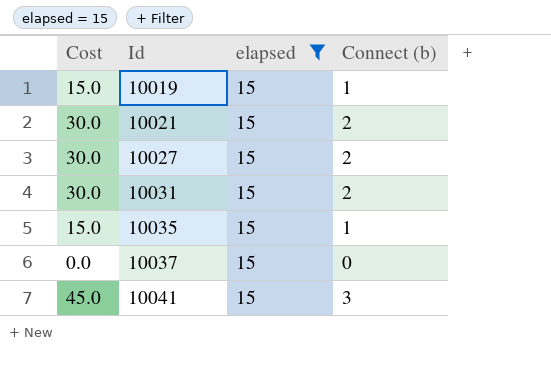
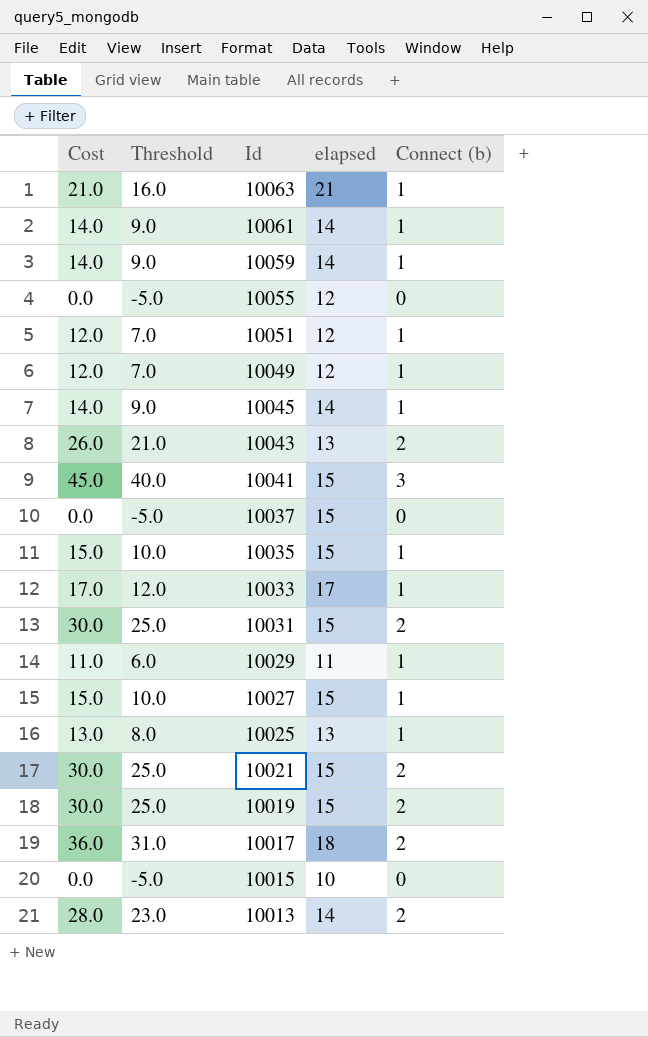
filter: elapsed = 15 -> none
row order: Id ascending -> Id descending
column Threshold | formula: none -> [Cost] - 5
10027 | Cost: 30.0 -> 15.0
10027 | Connect (b): 2 -> 1
10019 | Cost: 15.0 -> 30.0
10019 | Connect (b): 1 -> 2

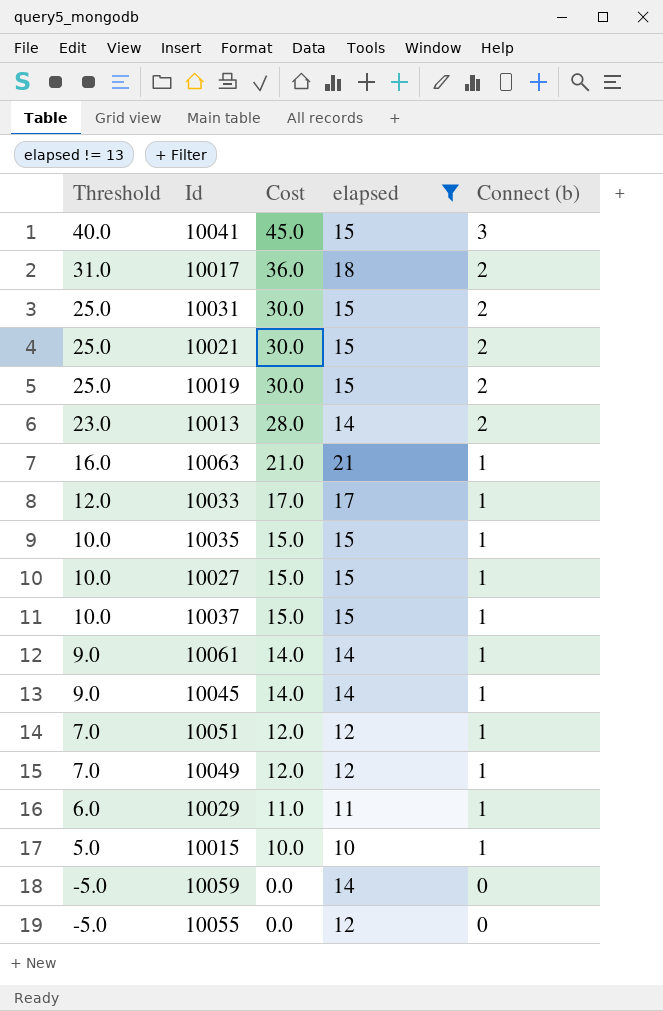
filter: none -> elapsed != 13
row order: Id descending -> Threshold descending
column Cost | position: 1 -> 3
10037 | Threshold: -5.0 -> 10.0
10037 | Cost: 0.0 -> 15.0
10037 | Connect (b): 0 -> 1
10015 | Threshold: -5.0 -> 5.0
10015 | Cost: 0.0 -> 10.0
10015 | Connect (b): 0 -> 1
10059 | Threshold: 9.0 -> -5.0
10059 | Cost: 14.0 -> 0.0
10059 | Connect (b): 1 -> 0

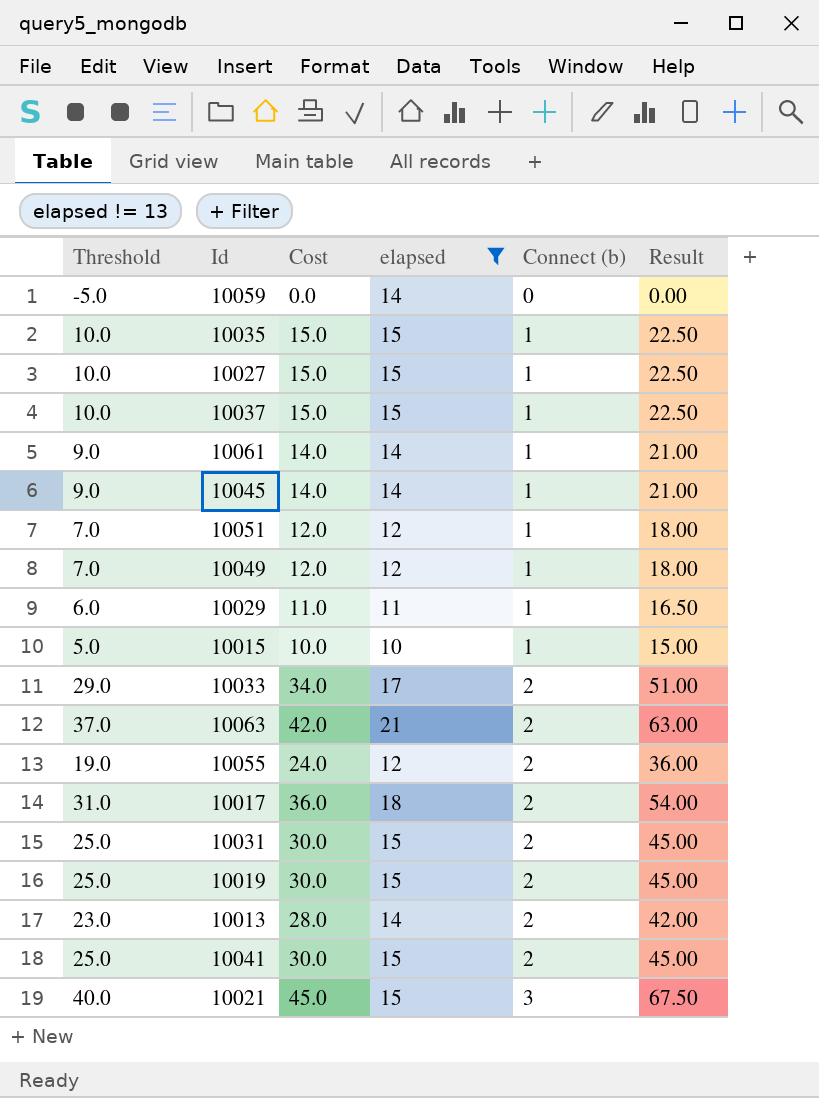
row order: Threshold descending -> Connect (b) ascending
column Result | formula: none -> [Cost] * 1.5
10033 | Threshold: 12.0 -> 29.0
10033 | Cost: 17.0 -> 34.0
10033 | Connect (b): 1 -> 2
10063 | Threshold: 16.0 -> 37.0
10063 | Cost: 21.0 -> 42.0
10063 | Connect (b): 1 -> 2
10055 | Threshold: -5.0 -> 19.0
10055 | Cost: 0.0 -> 24.0
10055 | Connect (b): 0 -> 2
10041 | Threshold: 40.0 -> 25.0
10041 | Cost: 45.0 -> 30.0
10041 | Connect (b): 3 -> 2
10021 | Threshold: 25.0 -> 40.0
10021 | Cost: 30.0 -> 45.0
10021 | Connect (b): 2 -> 3

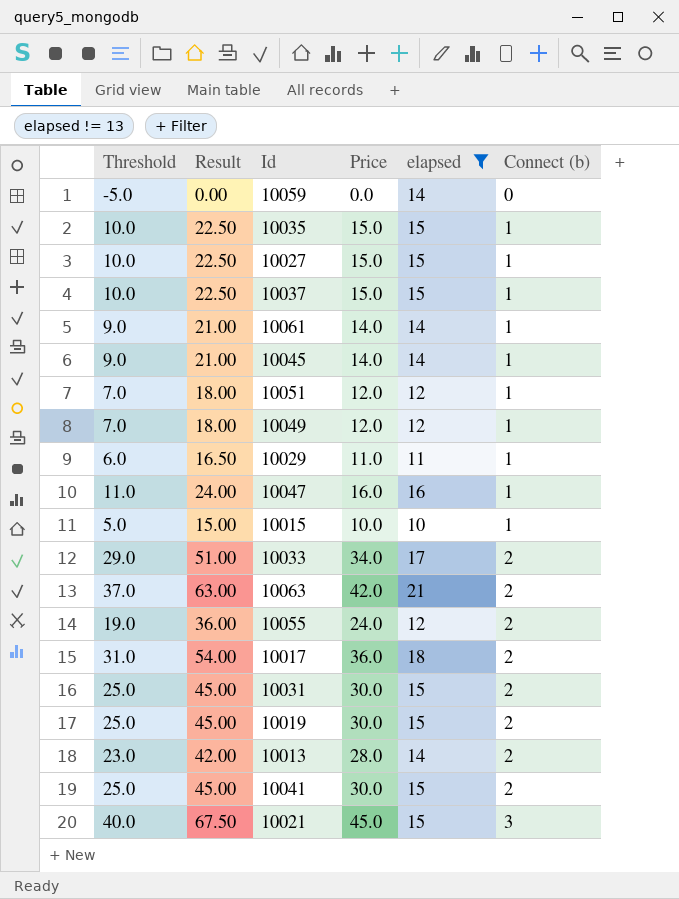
column Result | position: 6 -> 2
column name: Cost -> Price
row 10047: none -> 11.0 | 24.00 | 16.0 | 16 | 1

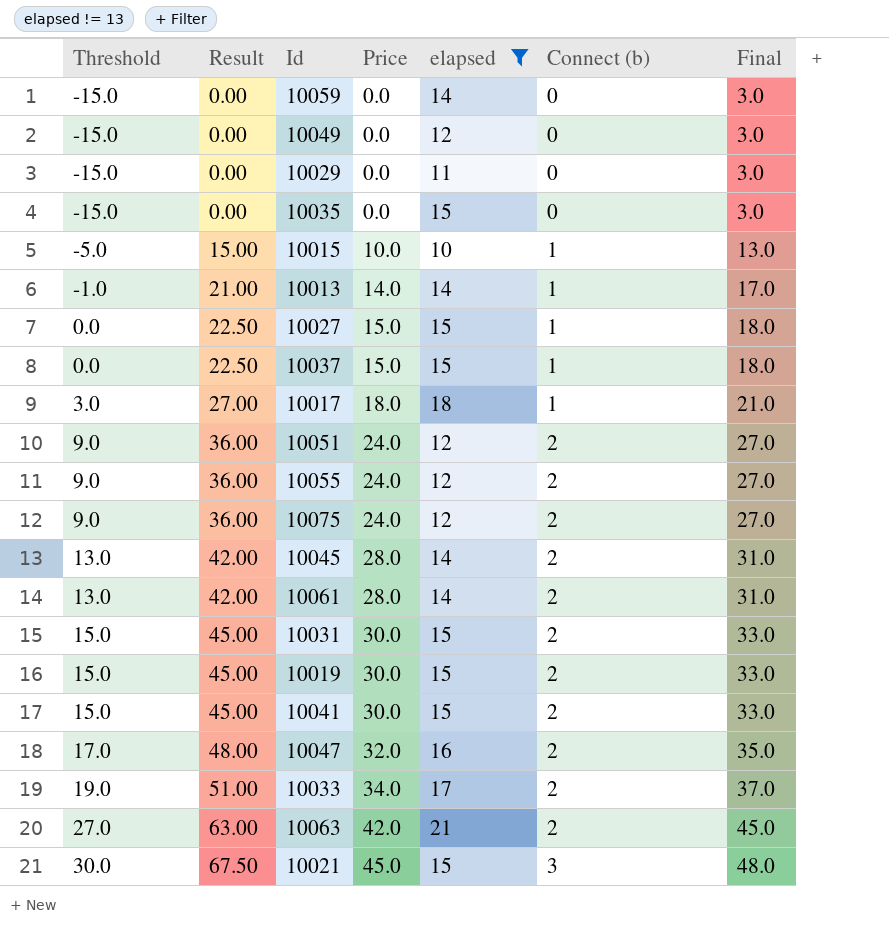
row order: Connect (b) ascending -> Threshold ascending
column Threshold | formula: [Price] - 5 -> [Price] - 15
column Final | formula: none -> [Price] + 3
10049 | Result: 18.00 -> 0.00
10049 | Price: 12.0 -> 0.0
10049 | Connect (b): 1 -> 0
10029 | Result: 16.50 -> 0.00
10029 | Price: 11.0 -> 0.0
10029 | Connect (b): 1 -> 0
10035 | Result: 22.50 -> 0.00
10035 | Price: 15.0 -> 0.0
10035 | Connect (b): 1 -> 0
10013 | Result: 42.00 -> 21.00
10013 | Price: 28.0 -> 14.0
10013 | Connect (b): 2 -> 1
10017 | Result: 54.00 -> 27.00
10017 | Price: 36.0 -> 18.0
10017 | Connect (b): 2 -> 1
10051 | Result: 18.00 -> 36.00
10051 | Price: 12.0 -> 24.0
10051 | Connect (b): 1 -> 2
row 10075: none -> 9.0 | 36.00 | 24.0 | 12 | 2 | 27.0
10045 | Result: 21.00 -> 42.00
10045 | Price: 14.0 -> 28.0
10045 | Connect (b): 1 -> 2
10061 | Result: 21.00 -> 42.00
10061 | Price: 14.0 -> 28.0
10061 | Connect (b): 1 -> 2
10047 | Result: 24.00 -> 48.00
10047 | Price: 16.0 -> 32.0
10047 | Connect (b): 1 -> 2

